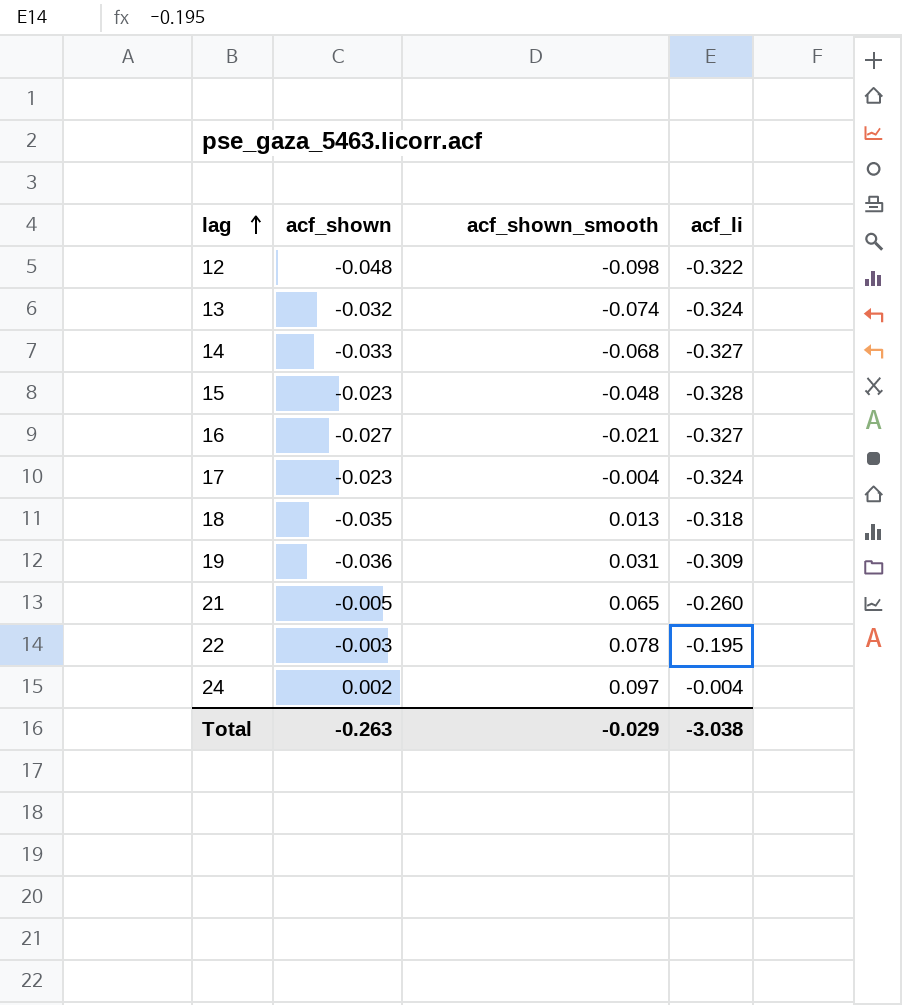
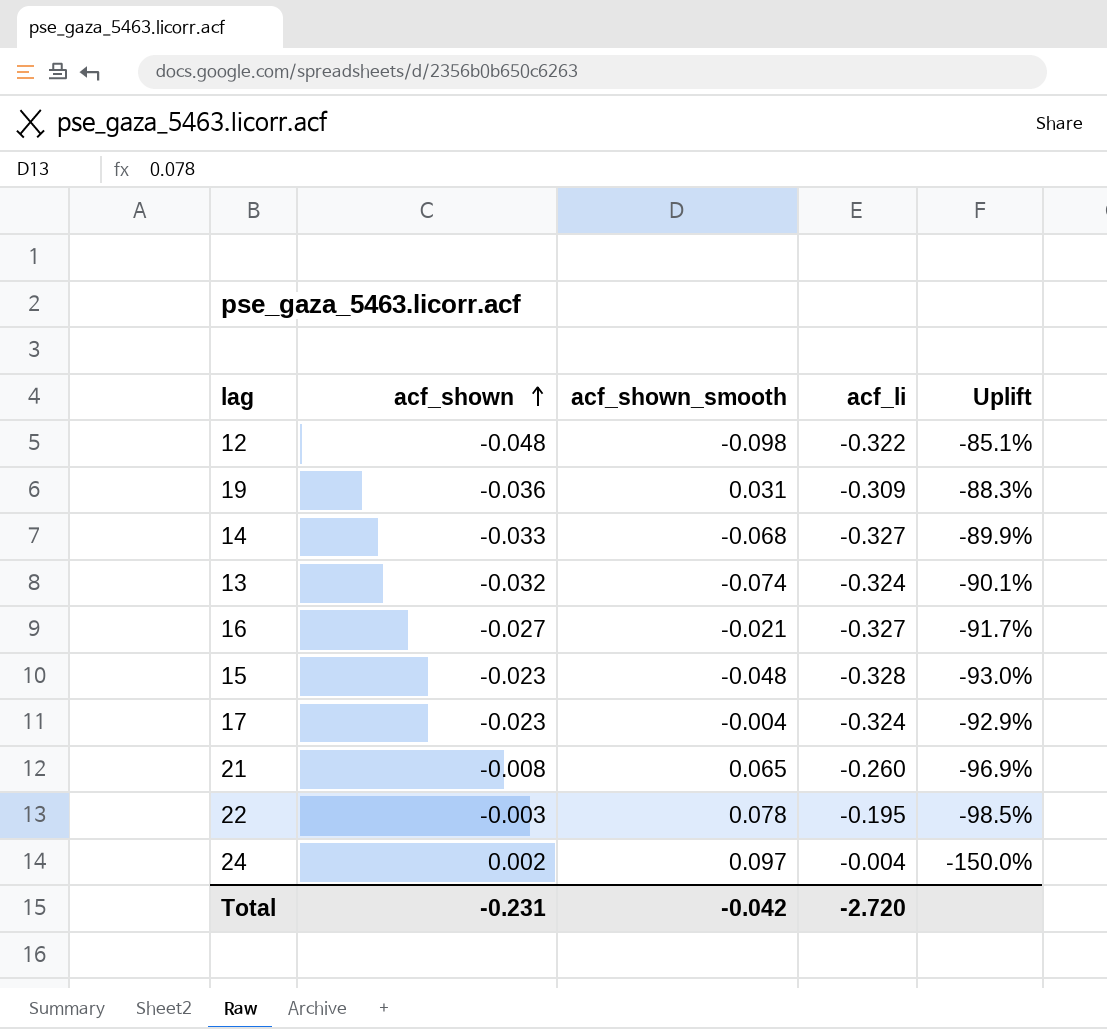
row order: lag ascending -> acf_shown ascending
column Uplift | formula: none -> ([acf_shown] - [acf_li]) / [acf_li]
row 18: -0.035 | 0.013 | -0.318 -> none
21 | acf_shown: -0.005 -> -0.008
Total | acf_shown: -0.263 -> -0.231
Total | acf_shown_smooth: -0.029 -> -0.042
Total | acf_li: -3.038 -> -2.720

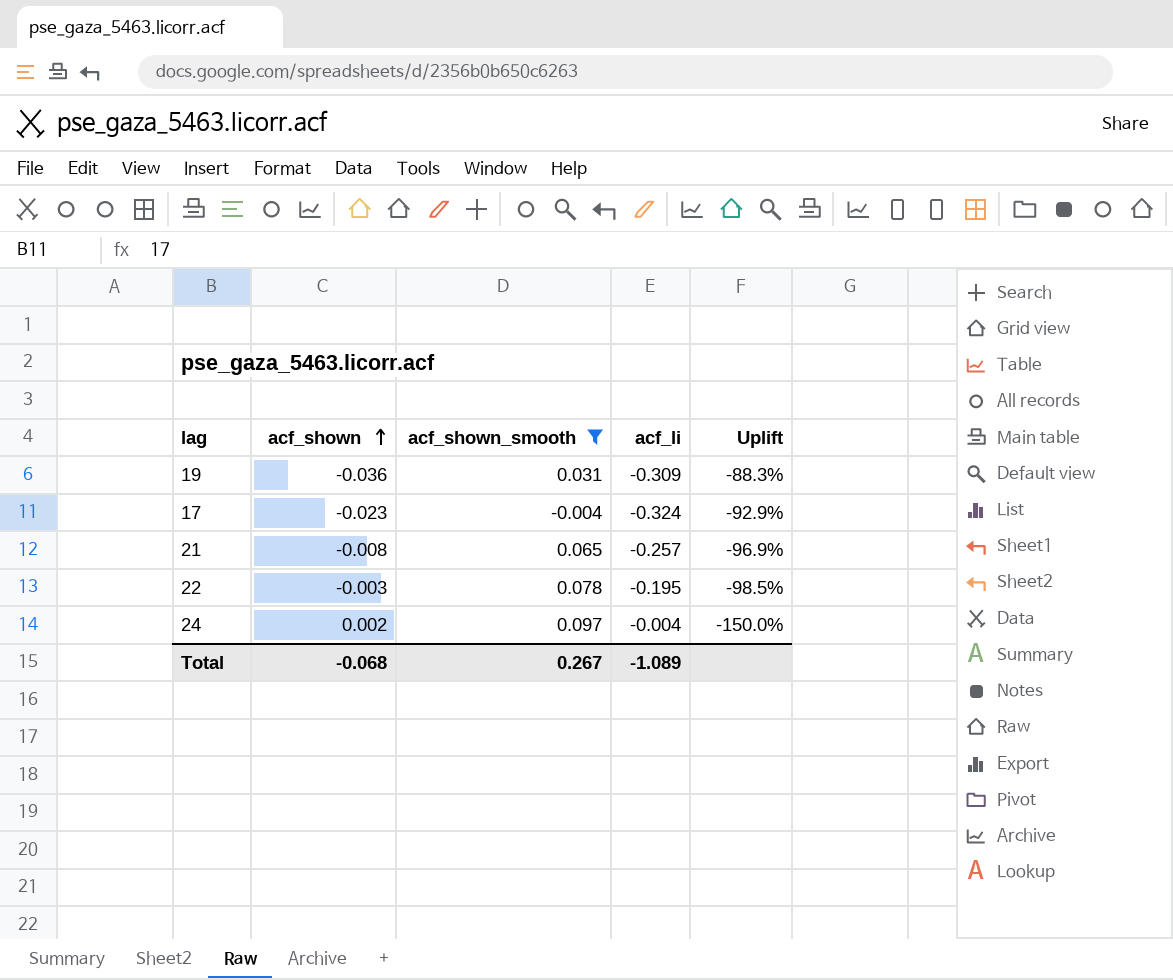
filter: none -> acf_shown_smooth >= -0.004
21 | acf_li: -0.260 -> -0.257
Total | acf_shown: -0.231 -> -0.068
Total | acf_shown_smooth: -0.042 -> 0.267
Total | acf_li: -2.720 -> -1.089

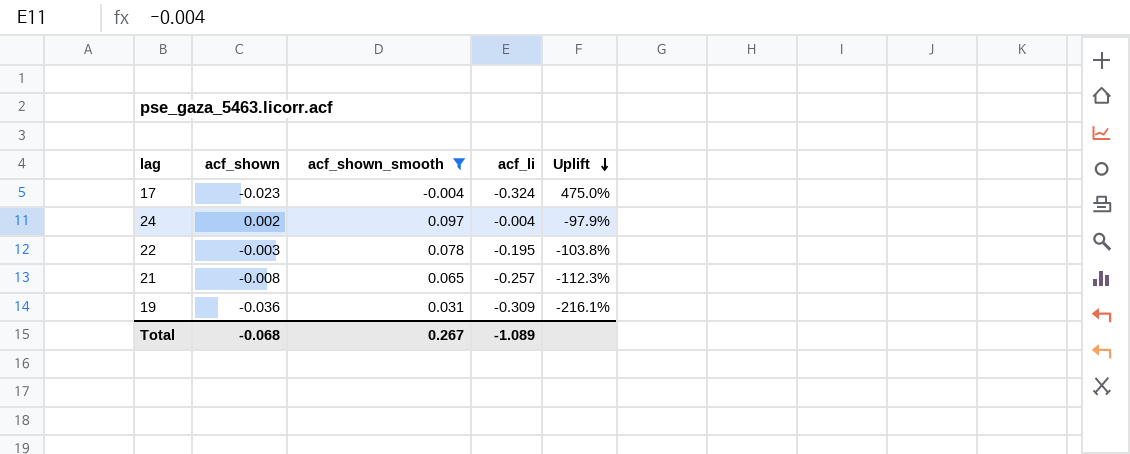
row order: acf_shown ascending -> Uplift descending
column Uplift | formula: ([acf_shown] - [acf_li]) / [acf_li] -> ([acf_shown] - [acf_shown_smooth]) / [acf_shown_smooth]

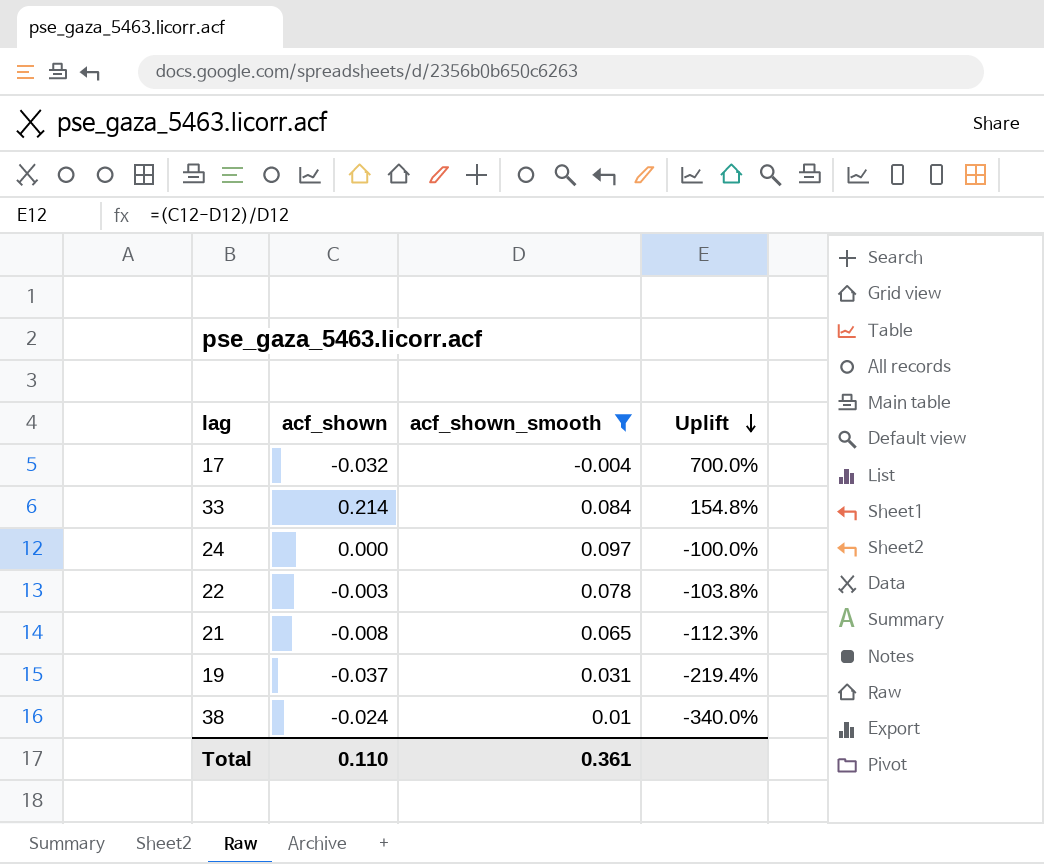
column acf_li | position: 4 -> none
17 | acf_shown: -0.023 -> -0.032
17 | Uplift: 475.0% -> 700.0%
row 33: none -> 0.214 | 0.084 | 154.8%
24 | acf_shown: 0.002 -> 0.000
24 | Uplift: -97.9% -> -100.0%
19 | acf_shown: -0.036 -> -0.037
19 | Uplift: -216.1% -> -219.4%
row 38: none -> -0.024 | 0.01 | -340.0%
Total | acf_shown: -0.068 -> 0.110
Total | acf_shown_smooth: 0.267 -> 0.361

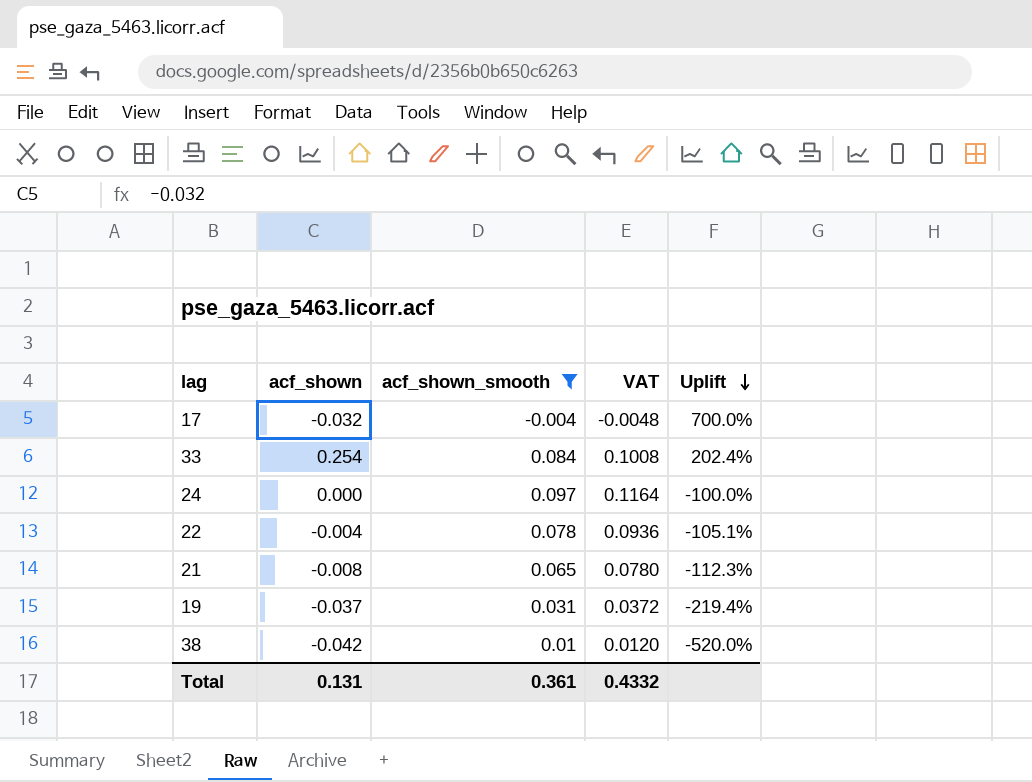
column VAT | formula: none -> [acf_shown_smooth] * 1.2
33 | acf_shown: 0.214 -> 0.254
33 | Uplift: 154.8% -> 202.4%
22 | acf_shown: -0.003 -> -0.004
22 | Uplift: -103.8% -> -105.1%
38 | acf_shown: -0.024 -> -0.042
38 | Uplift: -340.0% -> -520.0%
Total | acf_shown: 0.110 -> 0.131

